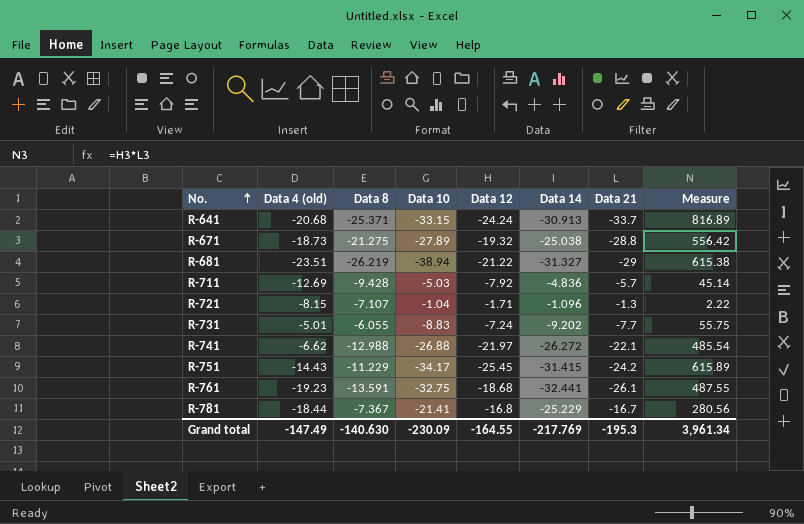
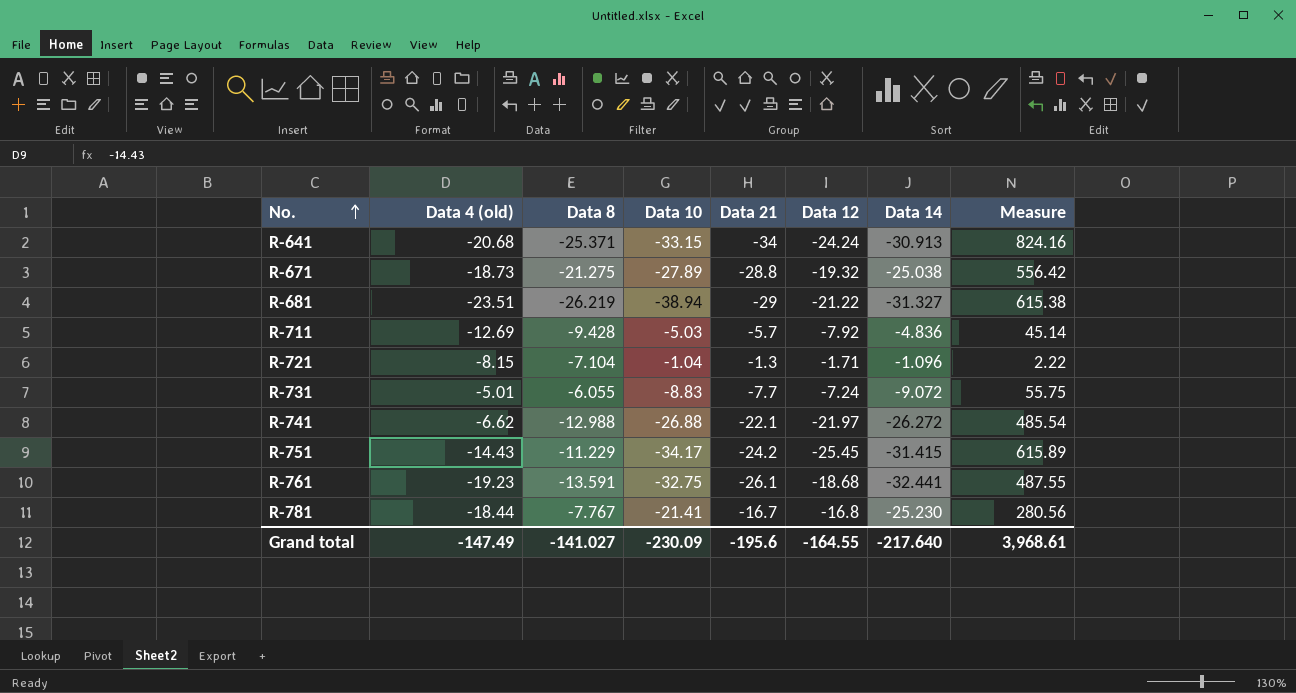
column Data 21 | position: 7 -> 5
R-641 | Data 21: -33.7 -> -34
R-641 | Measure: 816.89 -> 824.16
R-721 | Data 8: -7.107 -> -7.104
R-731 | Data 14: -9.202 -> -9.072
R-781 | Data 8: -7.367 -> -7.767
R-781 | Data 14: -25.229 -> -25.230
Grand total | Data 8: -140.630 -> -141.027
Grand total | Data 21: -195.3 -> -195.6
Grand total | Data 14: -217.769 -> -217.640
Grand total | Measure: 3,961.34 -> 3,968.61

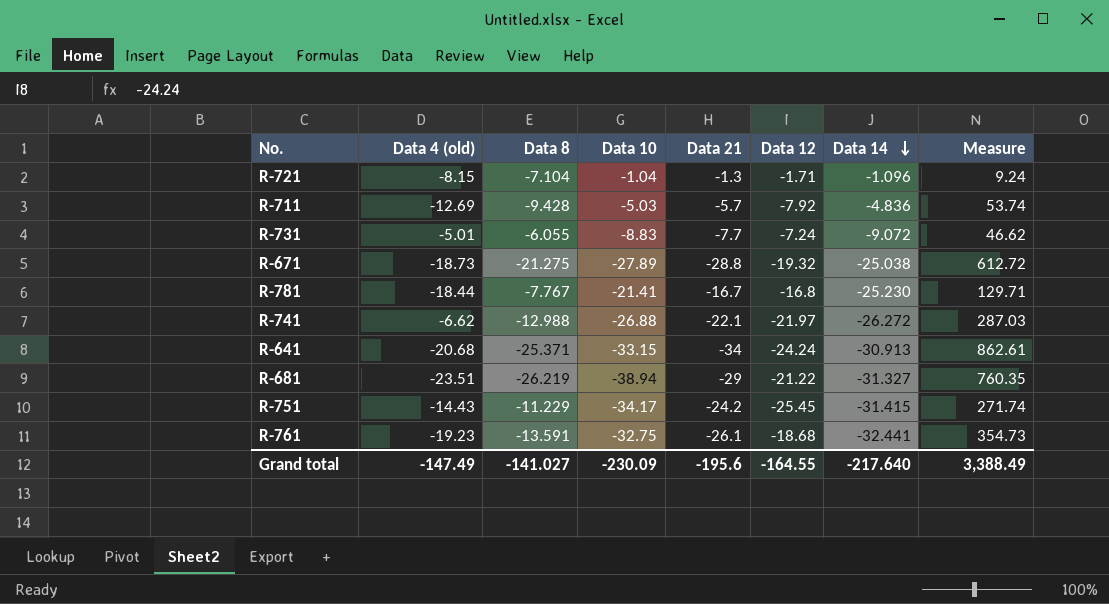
row order: No. ascending -> Data 14 descending
column Measure | formula: [Data 21] * [Data 12] -> [Data 8] * [Data 21]
Grand total | Measure: 3,968.61 -> 3,388.49

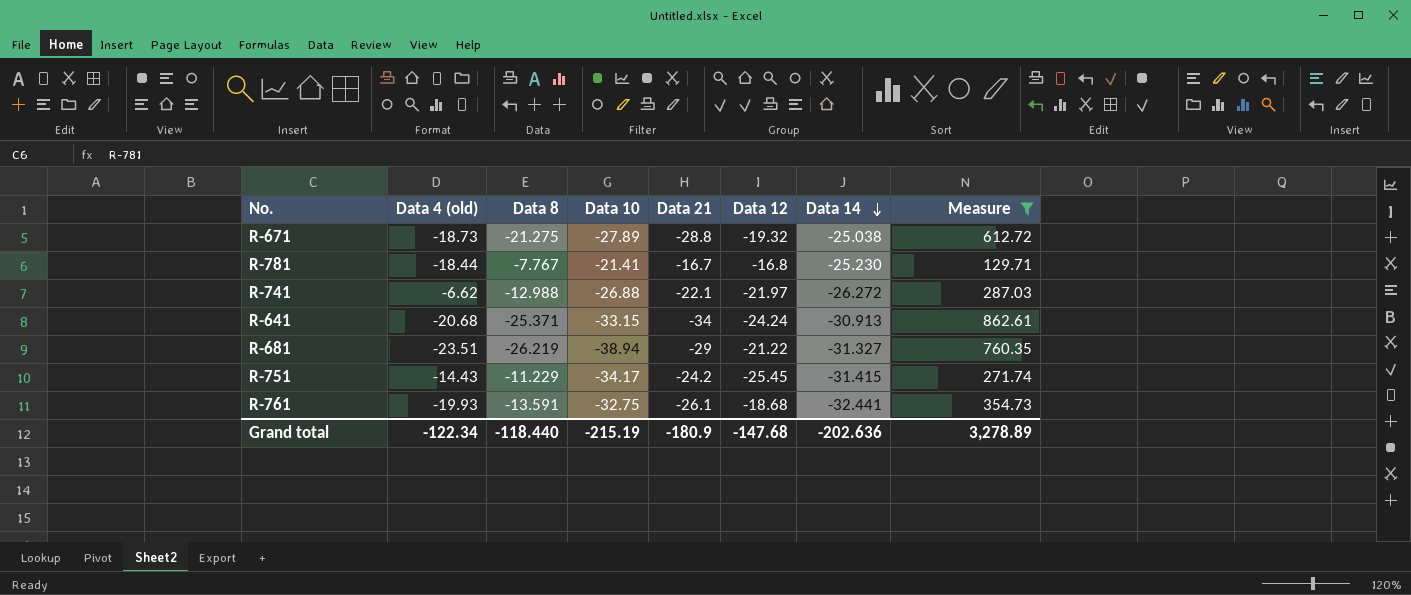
filter: none -> Measure >= 129.71
R-761 | Data 4 (old): -19.23 -> -19.93
Grand total | Data 4 (old): -147.49 -> -122.34
Grand total | Data 8: -141.027 -> -118.440
Grand total | Data 10: -230.09 -> -215.19
Grand total | Data 21: -195.6 -> -180.9
Grand total | Data 12: -164.55 -> -147.68
Grand total | Data 14: -217.640 -> -202.636
Grand total | Measure: 3,388.49 -> 3,278.89

